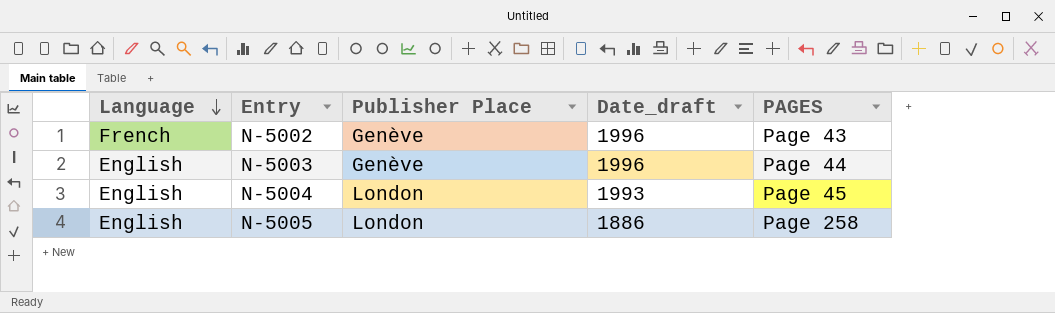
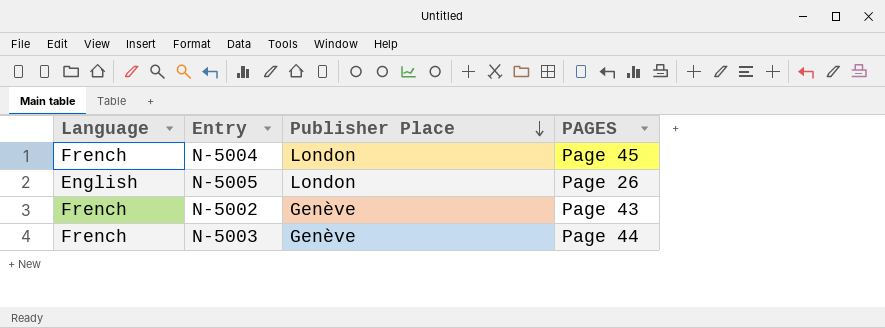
row order: Language descending -> Publisher Place descending
column Date_draft | position: 4 -> none
N-5004 | Language: English -> French
N-5005 | PAGES: Page 258 -> Page 26
N-5003 | Language: English -> French

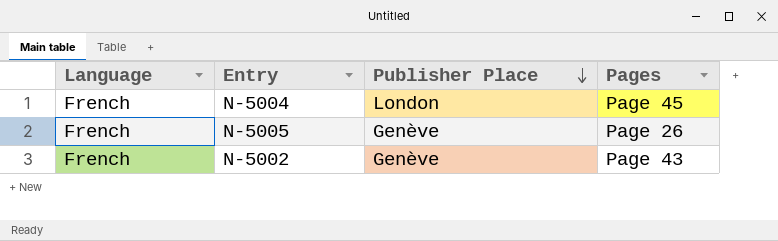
column name: PAGES -> Pages
row N-5003: French | Genève | Page 44 -> none
N-5005 | Language: English -> French
N-5005 | Publisher Place: London -> Genève

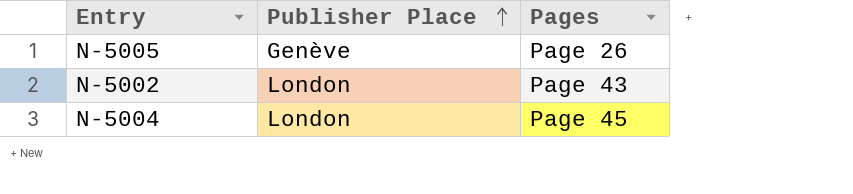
row order: Publisher Place descending -> Publisher Place ascending
column Language | position: 1 -> none
N-5002 | Publisher Place: Genève -> London

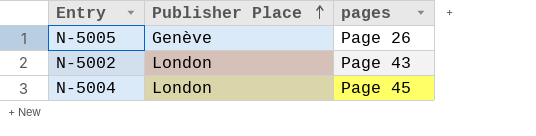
column name: Pages -> pages

